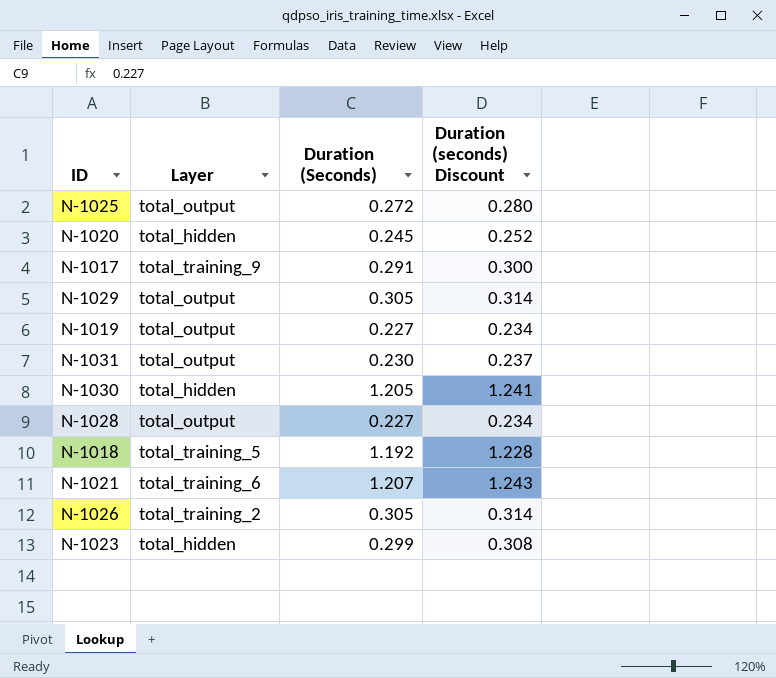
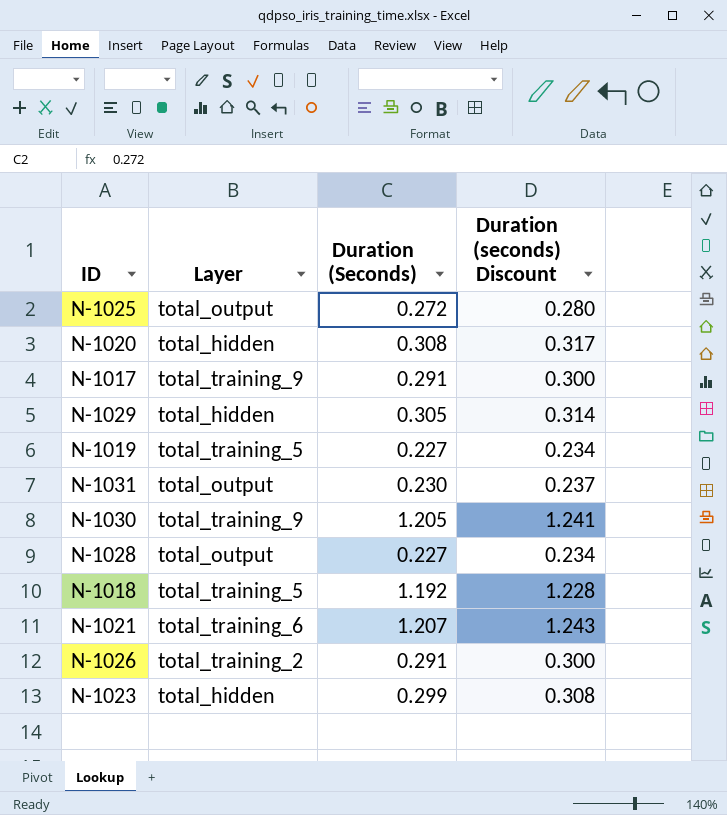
N-1020 | Duration (Seconds): 0.245 -> 0.308
N-1020 | Duration (seconds) Discount: 0.252 -> 0.317
N-1029 | Layer: total_output -> total_hidden
N-1019 | Layer: total_output -> total_training_5
N-1030 | Layer: total_hidden -> total_training_9
N-1026 | Duration (Seconds): 0.305 -> 0.291
N-1026 | Duration (seconds) Discount: 0.314 -> 0.300

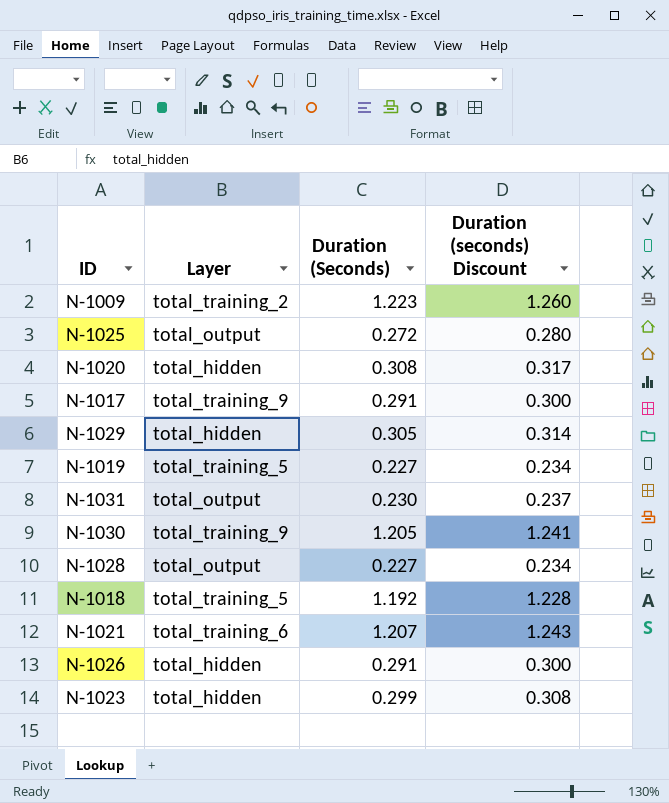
row N-1009: none -> total_training_2 | 1.223 | 1.260
N-1026 | Layer: total_training_2 -> total_hidden

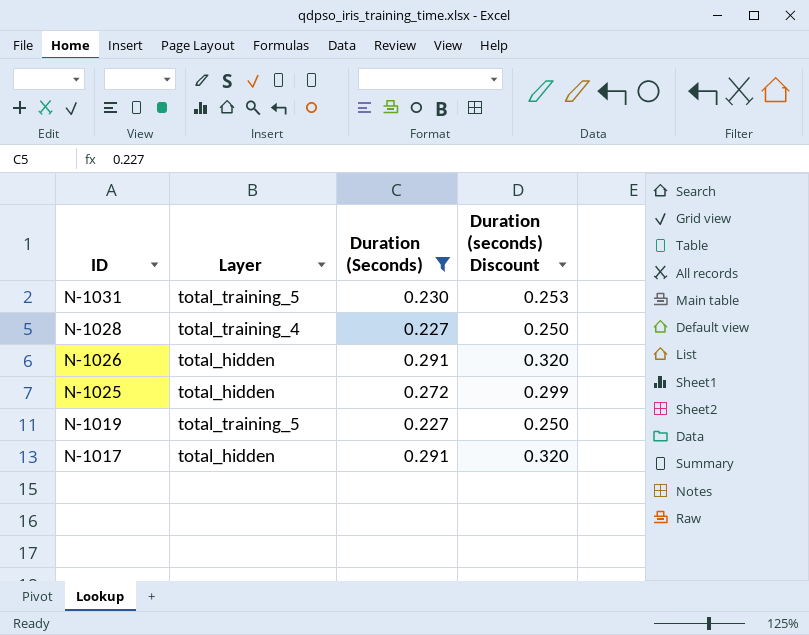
filter: none -> Duration (Seconds) <= 0.291
row order: none -> ID descending
column Duration (seconds) Discount | formula: [Duration (Seconds)] * 1.03 -> [Duration (Seconds)] * 1.1
N-1031 | Layer: total_output -> total_training_5
N-1028 | Layer: total_output -> total_training_4
N-1025 | Layer: total_output -> total_hidden
N-1017 | Layer: total_training_9 -> total_hidden

